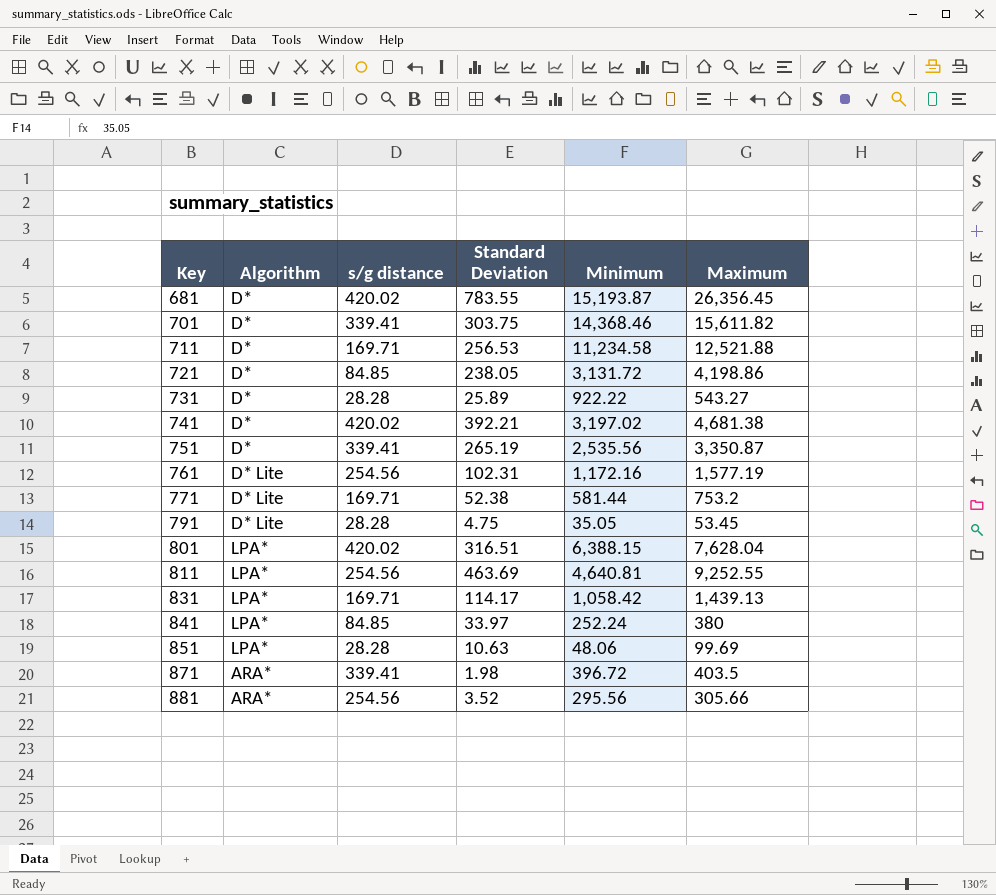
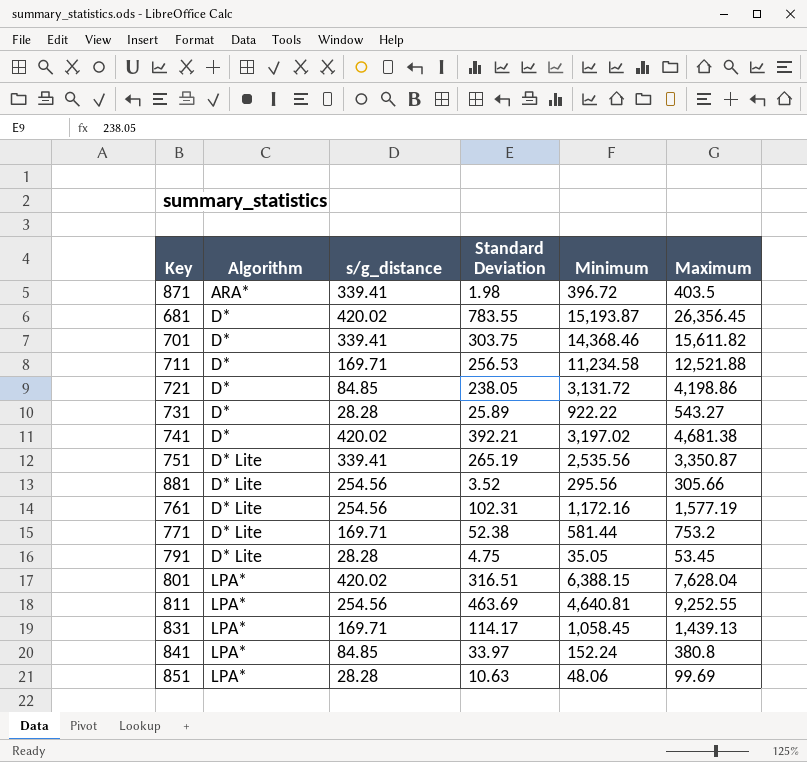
row order: Key ascending -> Algorithm ascending
column name: s/g distance -> s/g_distance
751 | Algorithm: D* -> D* Lite
881 | Algorithm: ARA* -> D* Lite
831 | Minimum: 1,058.42 -> 1,058.45
841 | Minimum: 252.24 -> 152.24
841 | Maximum: 380 -> 380.8

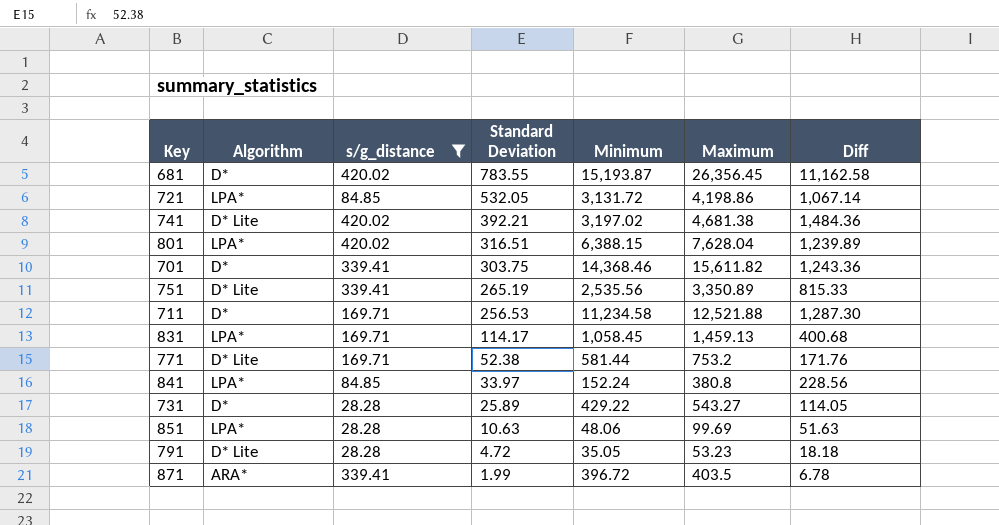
filter: none -> s/g_distance != 254.56
row order: Algorithm ascending -> Standard Deviation descending
column Diff | formula: none -> [Maximum] - [Minimum]
721 | Algorithm: D* -> LPA*
721 | Standard Deviation: 238.05 -> 532.05
741 | Algorithm: D* -> D* Lite
751 | Maximum: 3,350.87 -> 3,350.89
831 | Maximum: 1,439.13 -> 1,459.13
731 | Minimum: 922.22 -> 429.22
791 | Standard Deviation: 4.75 -> 4.72
791 | Maximum: 53.45 -> 53.23
871 | Standard Deviation: 1.98 -> 1.99

